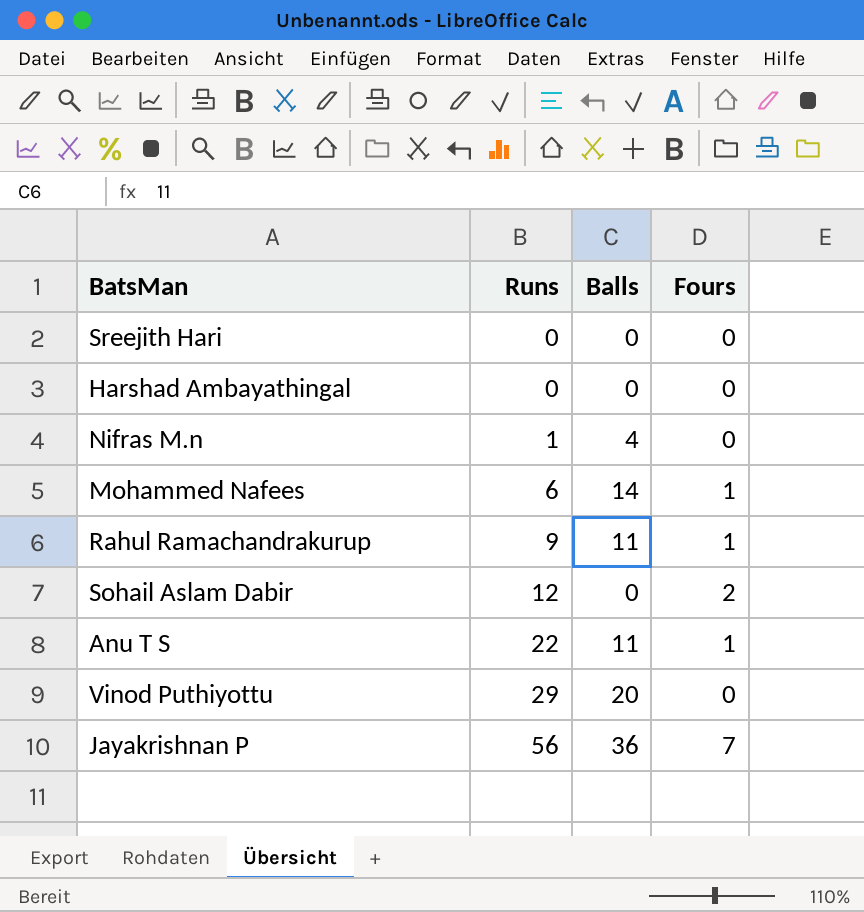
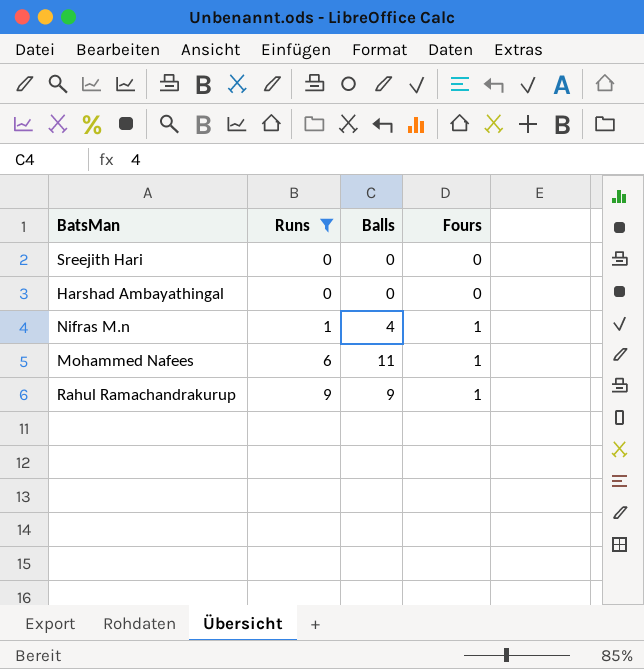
filter: none -> Runs <= 9
Nifras M.n | Fours: 0 -> 1
Mohammed Nafees | Balls: 14 -> 11
Rahul Ramachandrakurup | Balls: 11 -> 9

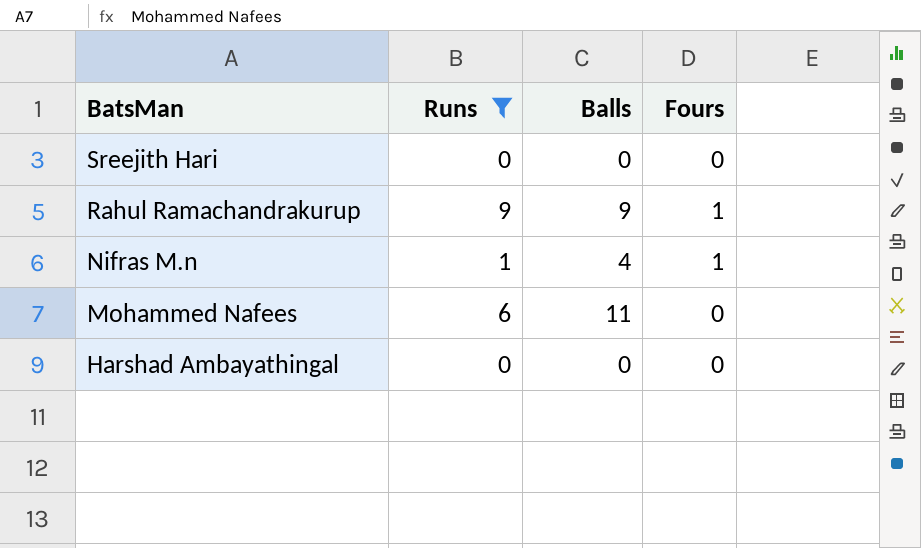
row order: Runs ascending -> BatsMan descending
Mohammed Nafees | Fours: 1 -> 0

